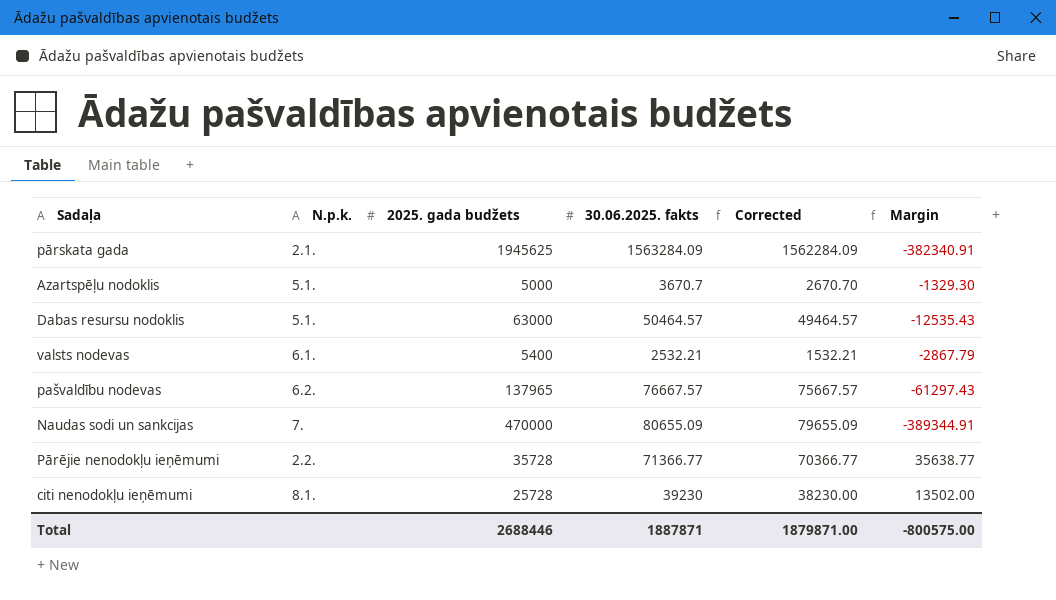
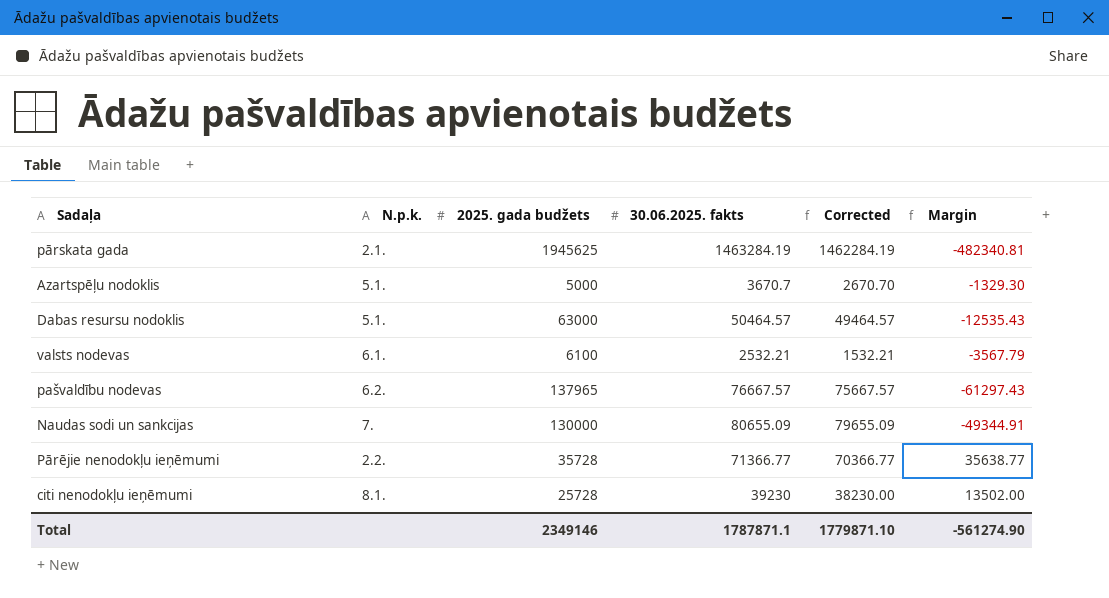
pārskata gada | 30.06.2025. fakts: 1563284.09 -> 1463284.19
pārskata gada | Corrected: 1562284.09 -> 1462284.19
pārskata gada | Margin: -382340.91 -> -482340.81
valsts nodevas | 2025. gada budžets: 5400 -> 6100
valsts nodevas | Margin: -2867.79 -> -3567.79
Naudas sodi un sankcijas | 2025. gada budžets: 470000 -> 130000
Naudas sodi un sankcijas | Margin: -389344.91 -> -49344.91
Total | 2025. gada budžets: 2688446 -> 2349146
Total | 30.06.2025. fakts: 1887871 -> 1787871.1
Total | Corrected: 1879871.00 -> 1779871.10
Total | Margin: -800575.00 -> -561274.90

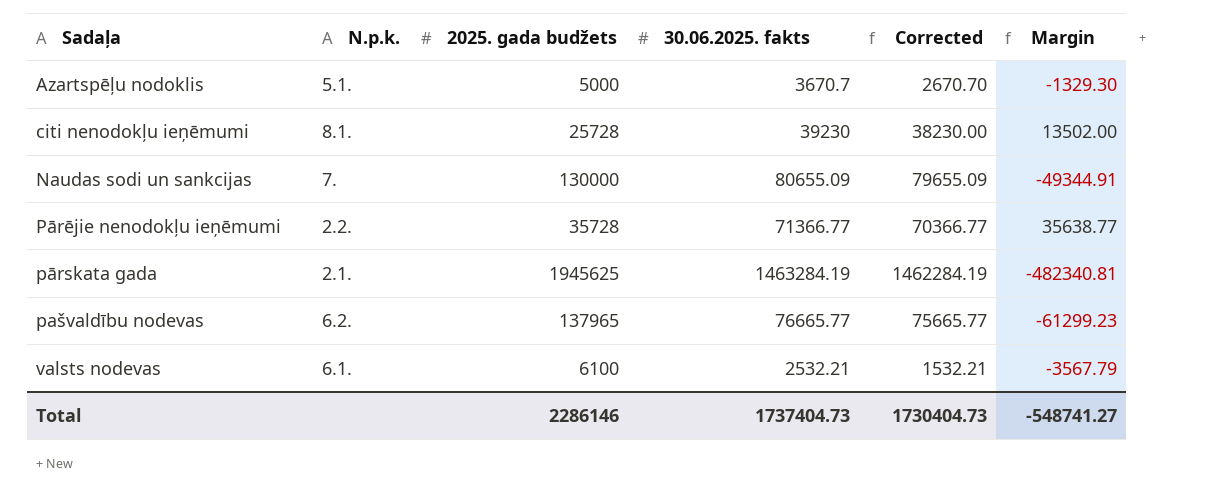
row order: none -> Sadaļa ascending
row Dabas resursu nodoklis: 5.1. | 63000 | 50464.57 | 49464.57 | -12535.43 -> none
pašvaldību nodevas | 30.06.2025. fakts: 76667.57 -> 76665.77
pašvaldību nodevas | Corrected: 75667.57 -> 75665.77
pašvaldību nodevas | Margin: -61297.43 -> -61299.23
Total | 2025. gada budžets: 2349146 -> 2286146
Total | 30.06.2025. fakts: 1787871.1 -> 1737404.73
Total | Corrected: 1779871.10 -> 1730404.73
Total | Margin: -561274.90 -> -548741.27

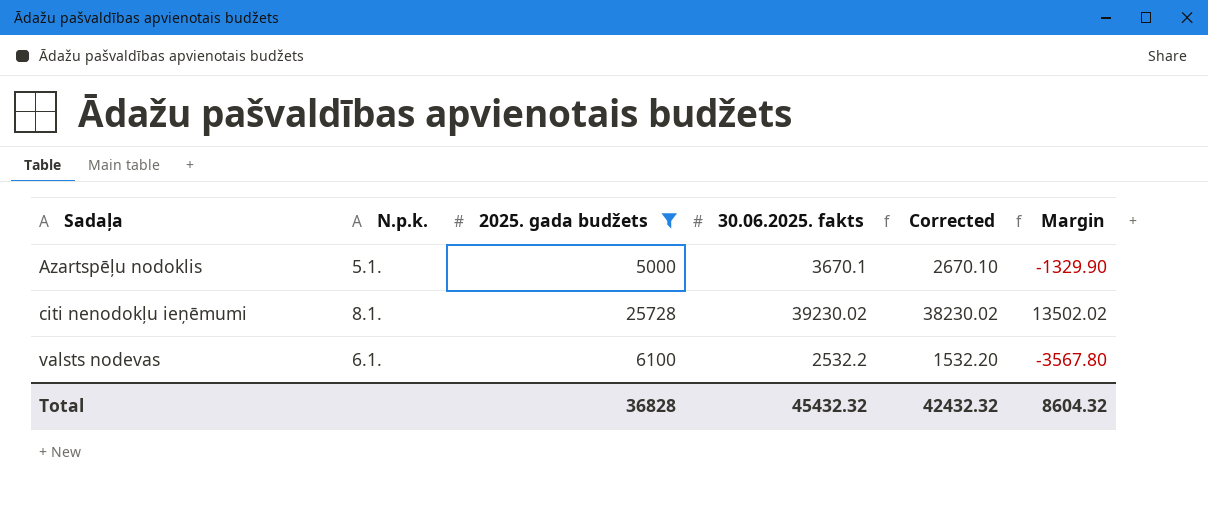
filter: none -> 2025. gada budžets <= 25728
Azartspēļu nodoklis | 30.06.2025. fakts: 3670.7 -> 3670.1
Azartspēļu nodoklis | Corrected: 2670.70 -> 2670.10
Azartspēļu nodoklis | Margin: -1329.30 -> -1329.90
citi nenodokļu ieņēmumi | 30.06.2025. fakts: 39230 -> 39230.02
citi nenodokļu ieņēmumi | Corrected: 38230.00 -> 38230.02
citi nenodokļu ieņēmumi | Margin: 13502.00 -> 13502.02
valsts nodevas | 30.06.2025. fakts: 2532.21 -> 2532.2
valsts nodevas | Corrected: 1532.21 -> 1532.20
valsts nodevas | Margin: -3567.79 -> -3567.80
Total | 2025. gada budžets: 2286146 -> 36828
Total | 30.06.2025. fakts: 1737404.73 -> 45432.32
Total | Corrected: 1730404.73 -> 42432.32
Total | Margin: -548741.27 -> 8604.32

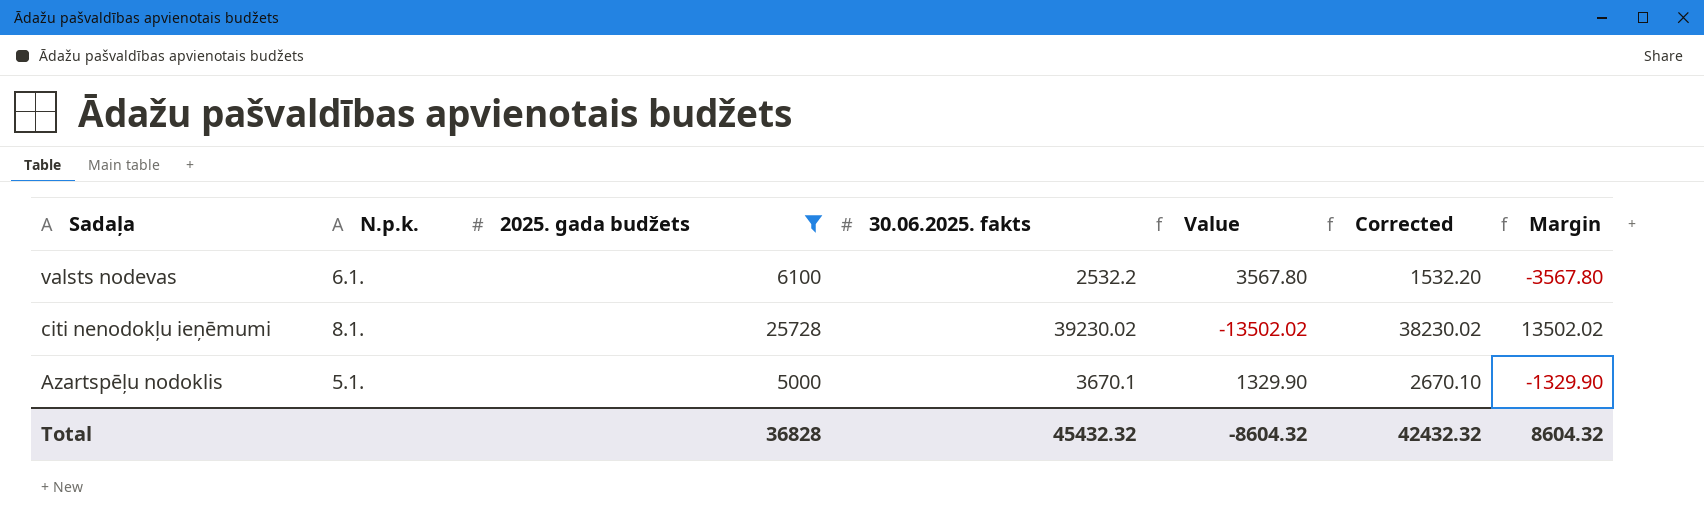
row order: Sadaļa ascending -> Sadaļa descending
column Value | formula: none -> [2025. gada budžets] - [30.06.2025. fakts]

